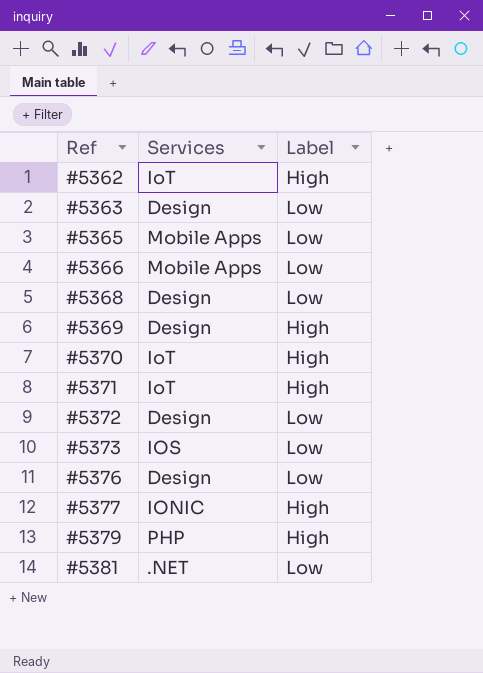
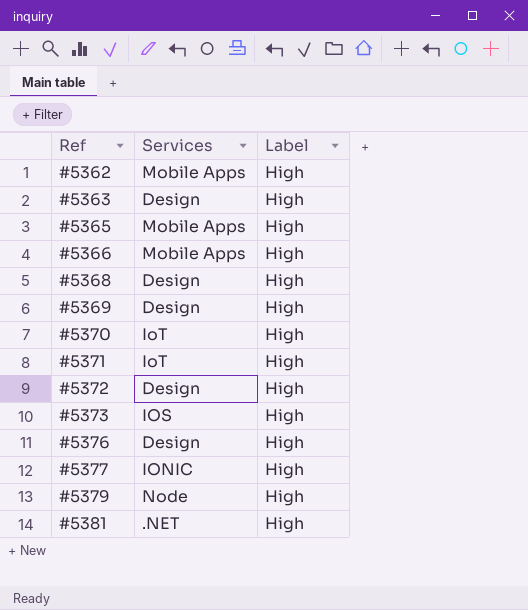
#5362 | Services: IoT -> Mobile Apps
#5363 | Label: Low -> High
#5365 | Label: Low -> High
#5366 | Label: Low -> High
#5368 | Label: Low -> High
#5372 | Label: Low -> High
#5373 | Label: Low -> High
#5376 | Label: Low -> High
#5379 | Services: PHP -> Node
#5381 | Label: Low -> High

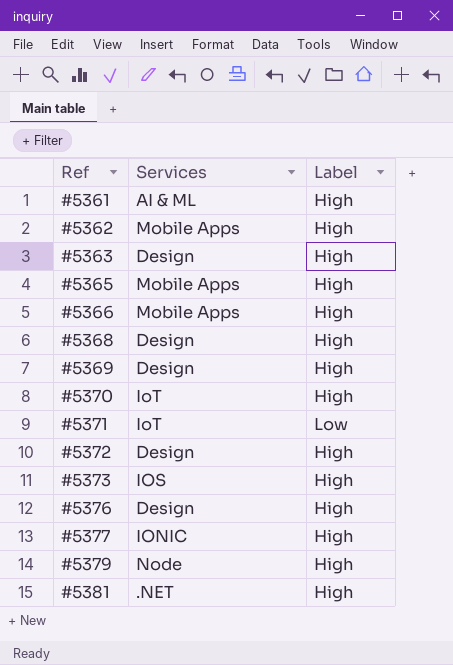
row #5361: none -> AI & ML | High
#5371 | Label: High -> Low

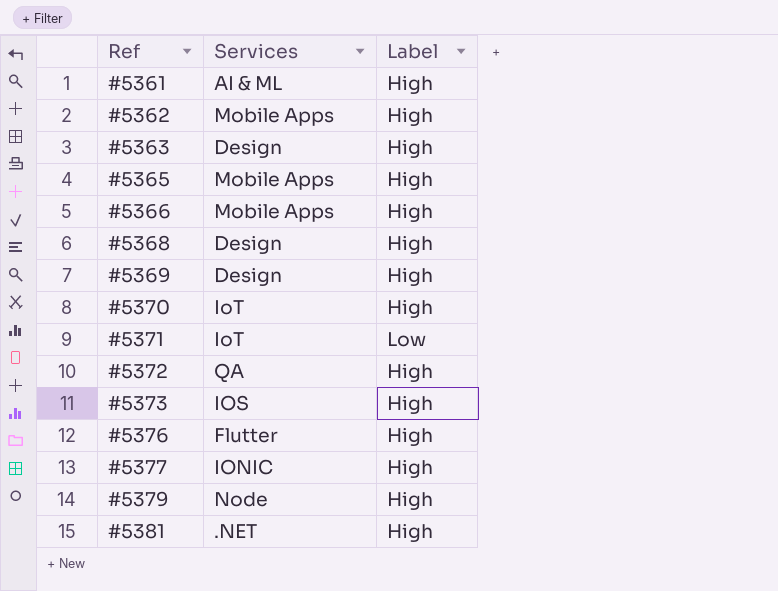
#5372 | Services: Design -> QA
#5376 | Services: Design -> Flutter

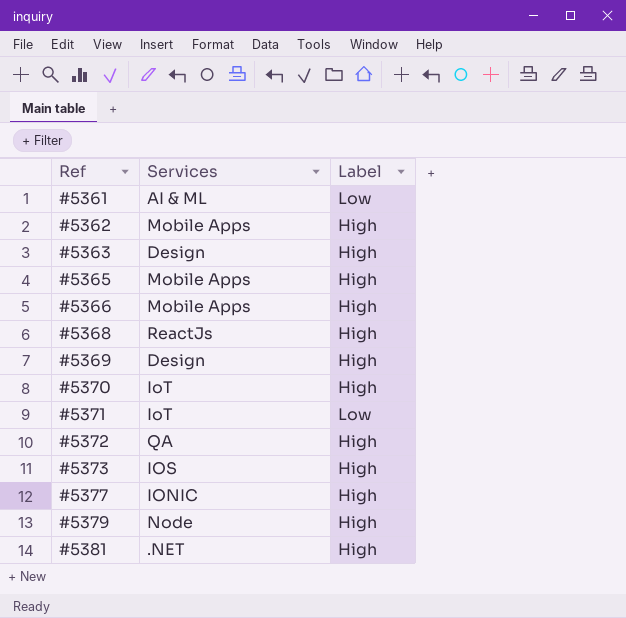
row #5376: Flutter | High -> none
#5361 | Label: High -> Low
#5368 | Services: Design -> ReactJs

